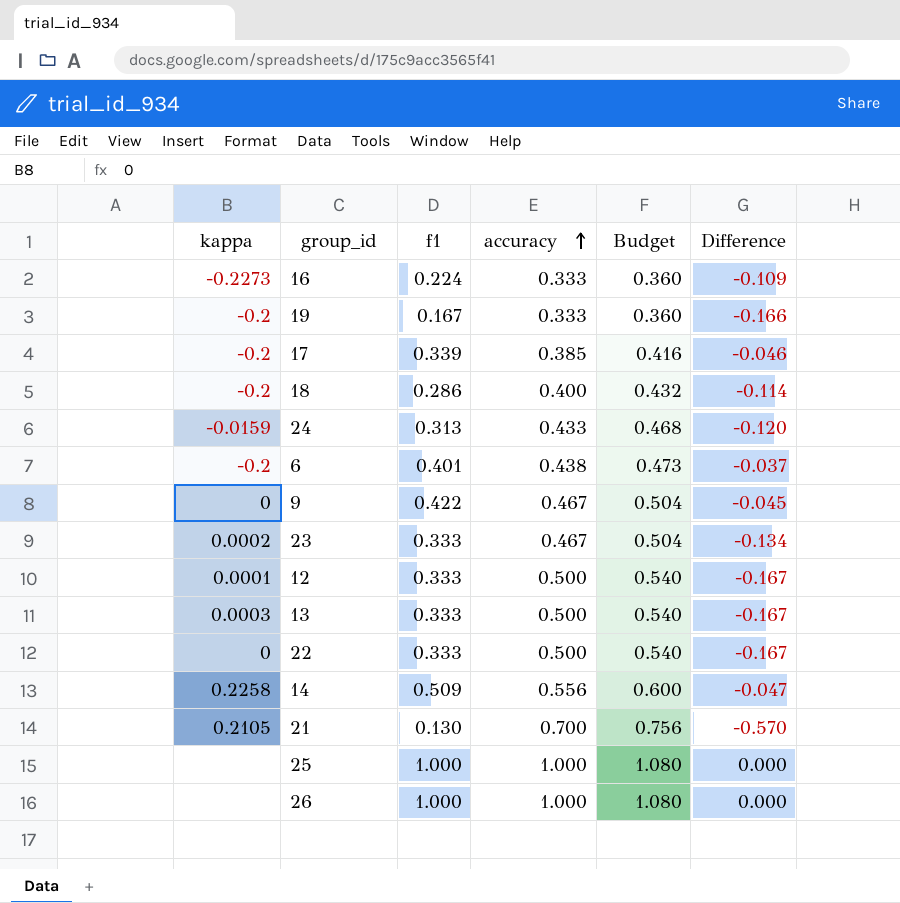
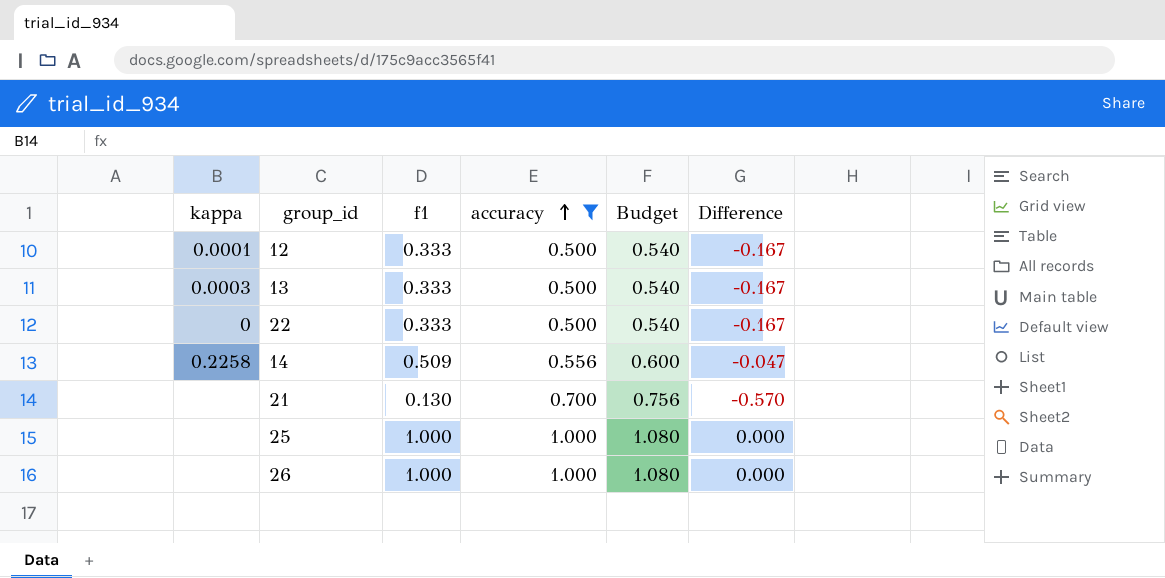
filter: none -> accuracy >= 0.500
21 | kappa: 0.2105 -> none

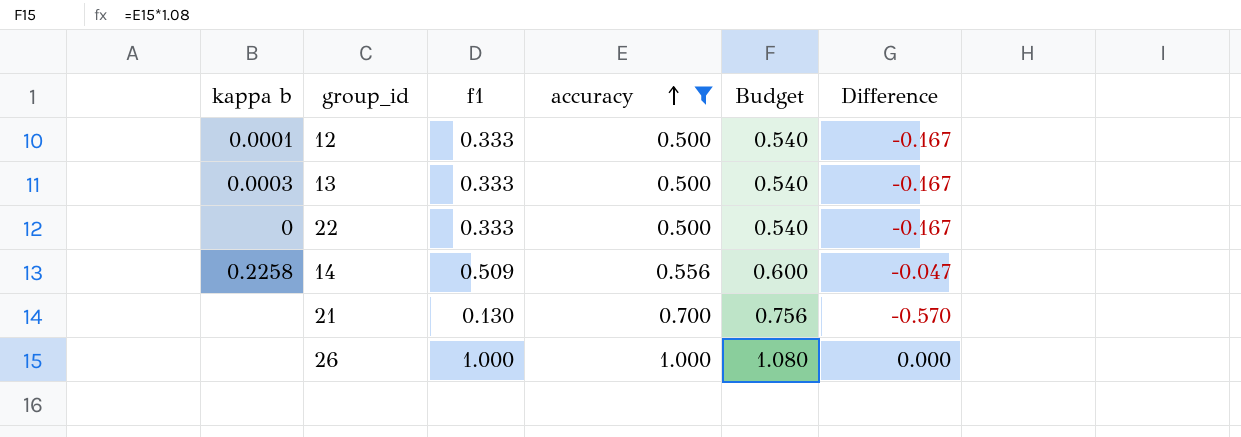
column name: kappa -> kappa b
row 25: none | 1.000 | 1.000 | 1.080 | 0.000 -> none

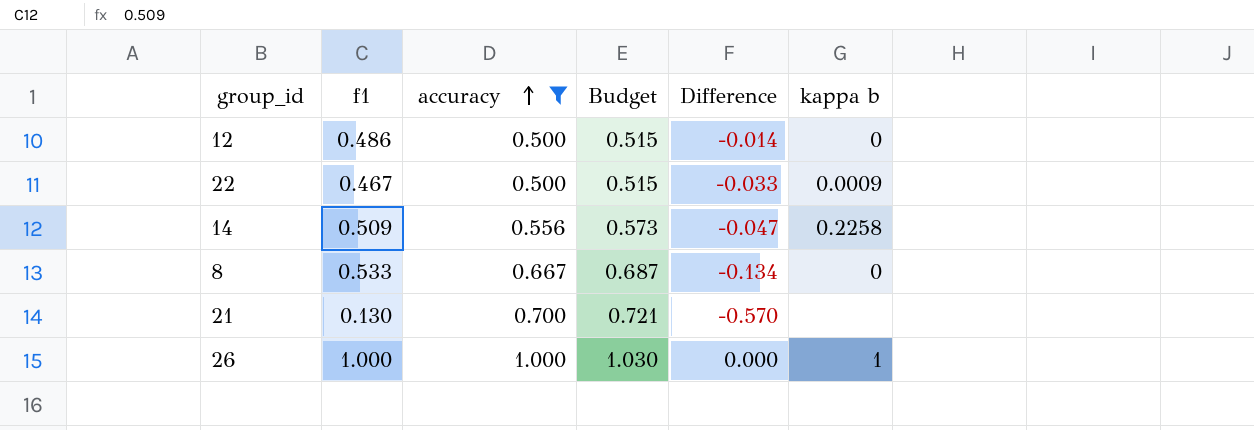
column Budget | formula: [accuracy] * 1.08 -> [accuracy] * 1.03
column kappa b | position: 1 -> 6
row 13: 0.0003 | 0.333 | 0.500 | 0.540 | -0.167 -> none
12 | f1: 0.333 -> 0.486
12 | Difference: -0.167 -> -0.014
12 | kappa b: 0.0001 -> 0
22 | f1: 0.333 -> 0.467
22 | Difference: -0.167 -> -0.033
22 | kappa b: 0 -> 0.0009
row 8: none -> 0.533 | 0.667 | 0.687 | -0.134 | 0
26 | kappa b: none -> 1

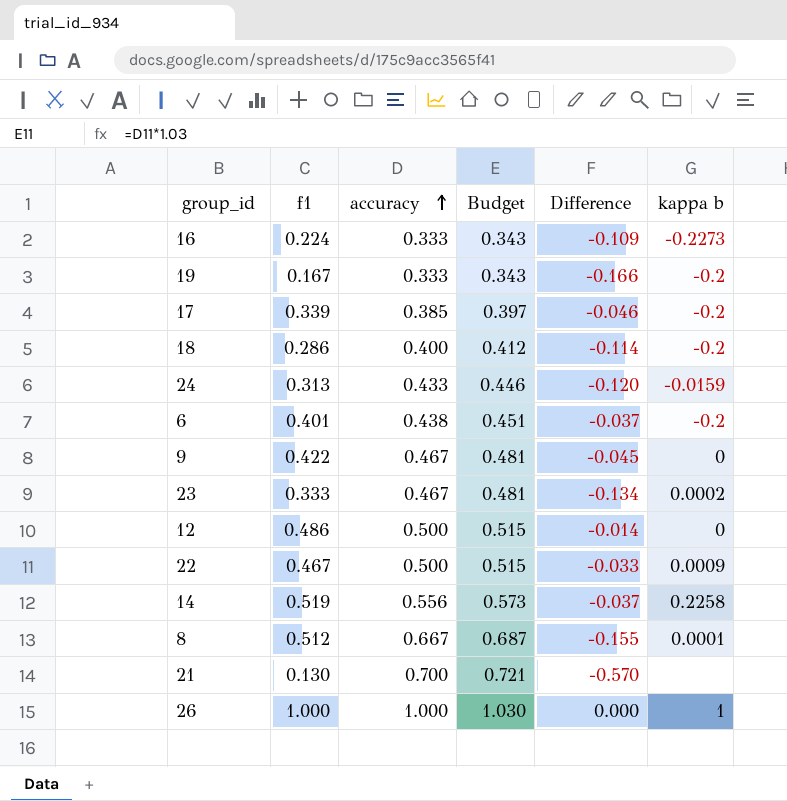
filter: accuracy >= 0.500 -> none
14 | f1: 0.509 -> 0.519
14 | Difference: -0.047 -> -0.037
8 | f1: 0.533 -> 0.512
8 | Difference: -0.134 -> -0.155
8 | kappa b: 0 -> 0.0001

